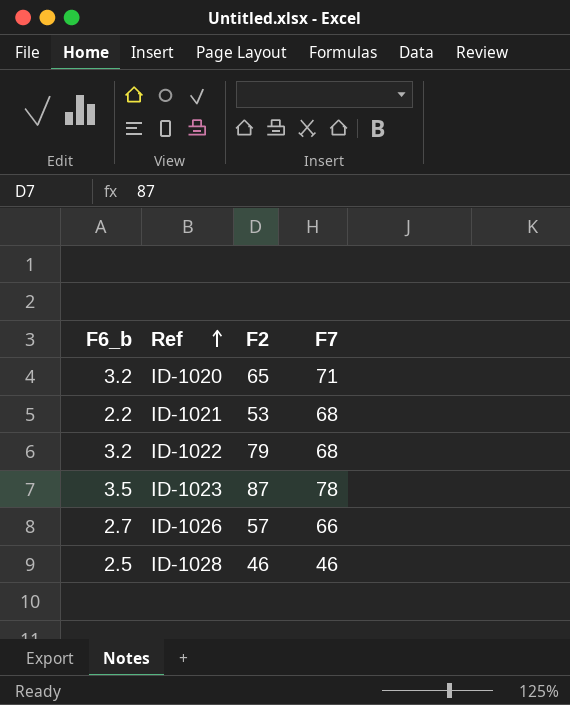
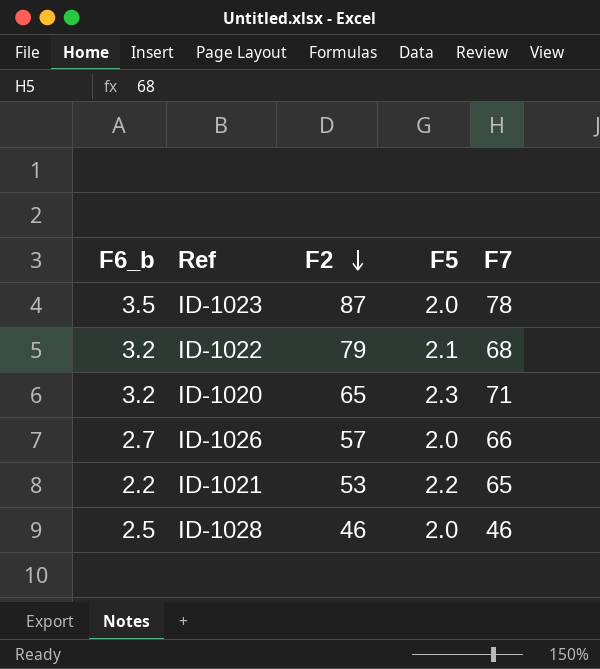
row order: Ref ascending -> F2 descending
column F5 | position: none -> 4
ID-1021 | F7: 68 -> 65

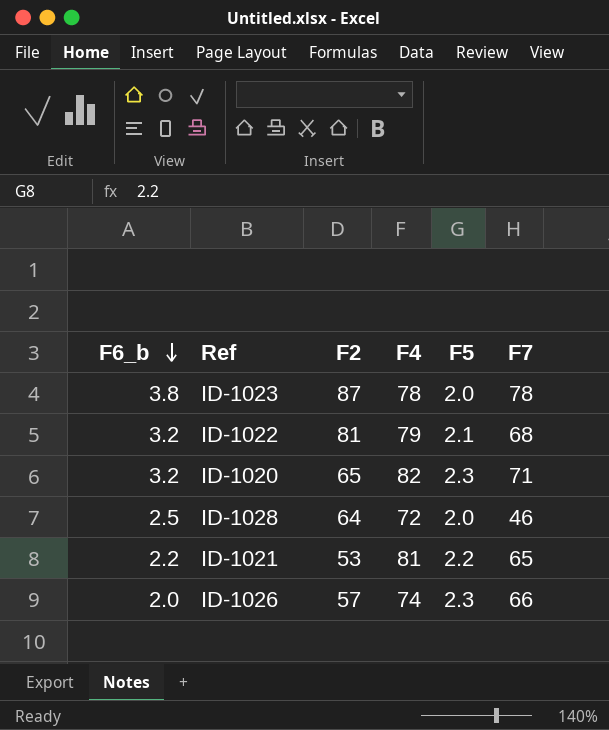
row order: F2 descending -> F6_b descending
column F4 | position: none -> 4
ID-1023 | F6_b: 3.5 -> 3.8
ID-1022 | F2: 79 -> 81
ID-1028 | F2: 46 -> 64
ID-1026 | F6_b: 2.7 -> 2.0
ID-1026 | F5: 2.0 -> 2.3

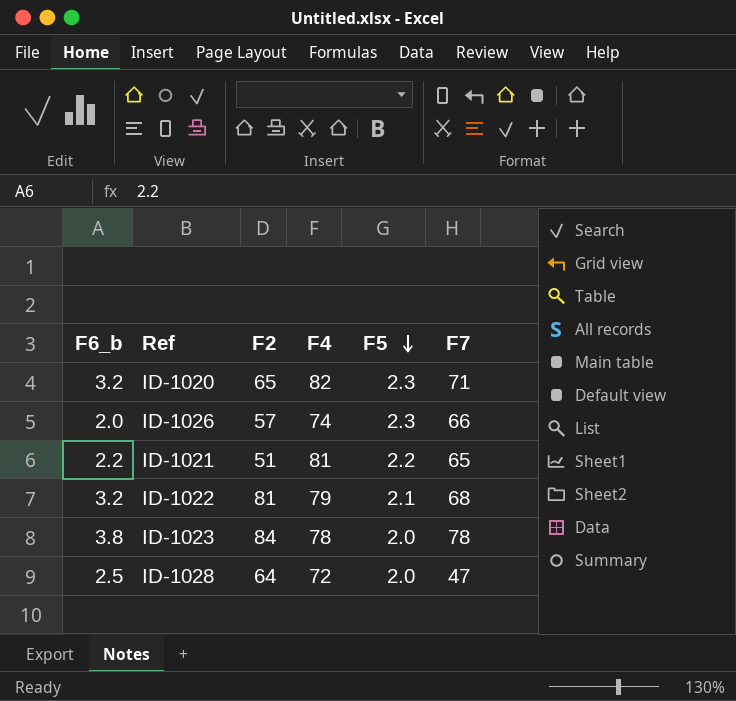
row order: F6_b descending -> F5 descending
ID-1021 | F2: 53 -> 51
ID-1023 | F2: 87 -> 84
ID-1028 | F7: 46 -> 47

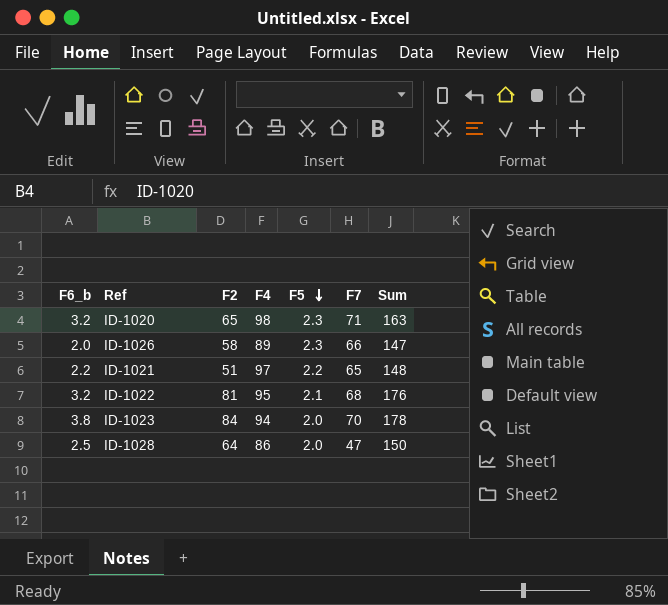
column Sum | formula: none -> [F2] + [F4]
ID-1020 | F4: 82 -> 98
ID-1026 | F2: 57 -> 58
ID-1026 | F4: 74 -> 89
ID-1021 | F4: 81 -> 97
ID-1022 | F4: 79 -> 95
ID-1023 | F4: 78 -> 94
ID-1023 | F7: 78 -> 70
ID-1028 | F4: 72 -> 86

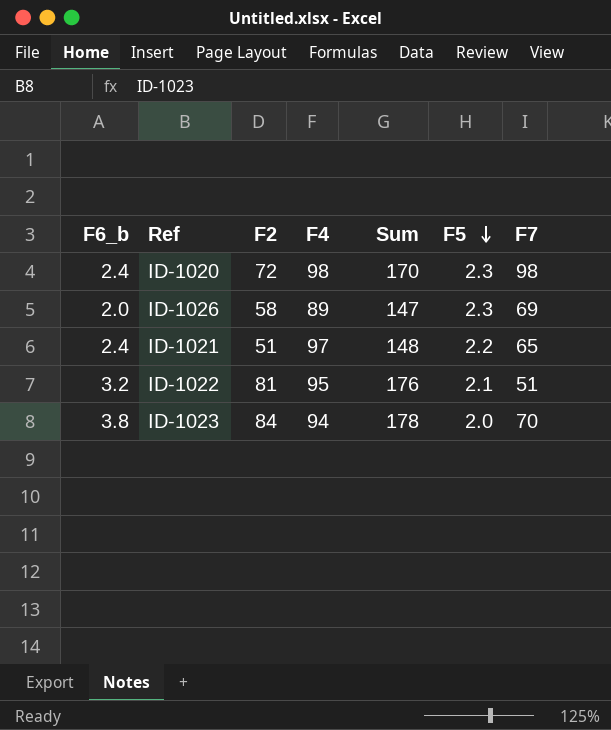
column Sum | position: 7 -> 5
row ID-1028: 2.5 | 64 | 86 | 2.0 | 47 | 150 -> none
ID-1020 | F6_b: 3.2 -> 2.4
ID-1020 | F2: 65 -> 72
ID-1020 | Sum: 163 -> 170
ID-1020 | F7: 71 -> 98
ID-1026 | F7: 66 -> 69
ID-1021 | F6_b: 2.2 -> 2.4
ID-1022 | F7: 68 -> 51

